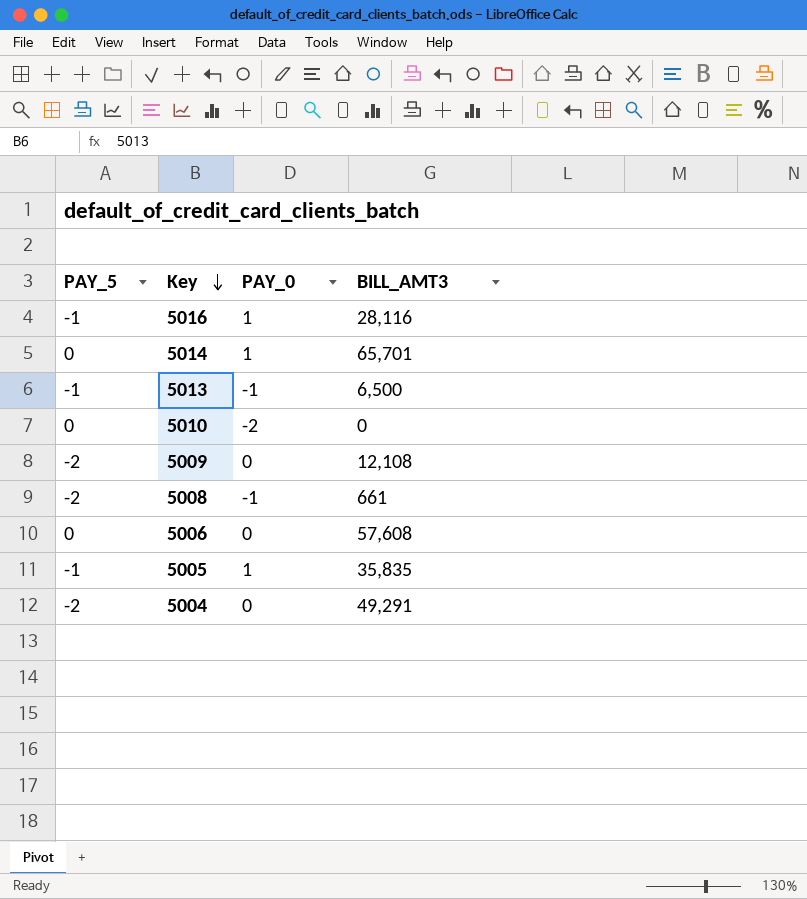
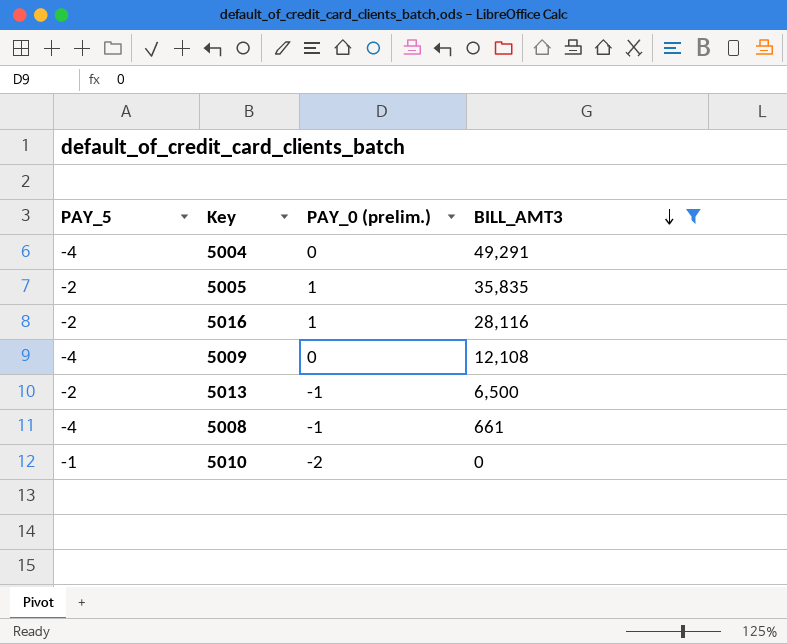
filter: none -> BILL_AMT3 <= 49,291
row order: Key descending -> BILL_AMT3 descending
column name: PAY_0 -> PAY_0 (prelim.)
5004 | PAY_5: -2 -> -4
5005 | PAY_5: -1 -> -2
5016 | PAY_5: -1 -> -2
5009 | PAY_5: -2 -> -4
5013 | PAY_5: -1 -> -2
5008 | PAY_5: -2 -> -4
5010 | PAY_5: 0 -> -1

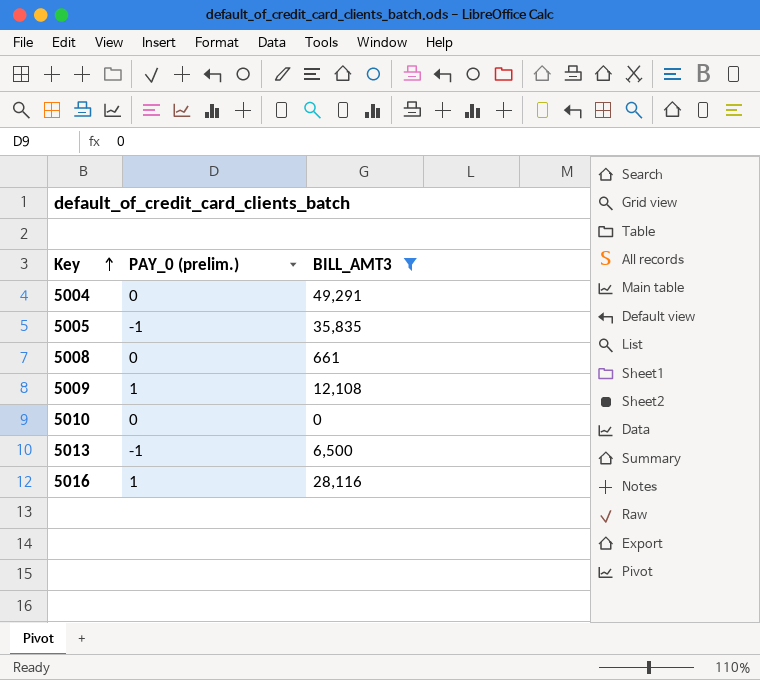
row order: BILL_AMT3 descending -> Key ascending
column PAY_5 | position: 1 -> none
5005 | PAY_0 (prelim.): 1 -> -1
5008 | PAY_0 (prelim.): -1 -> 0
5009 | PAY_0 (prelim.): 0 -> 1
5010 | PAY_0 (prelim.): -2 -> 0

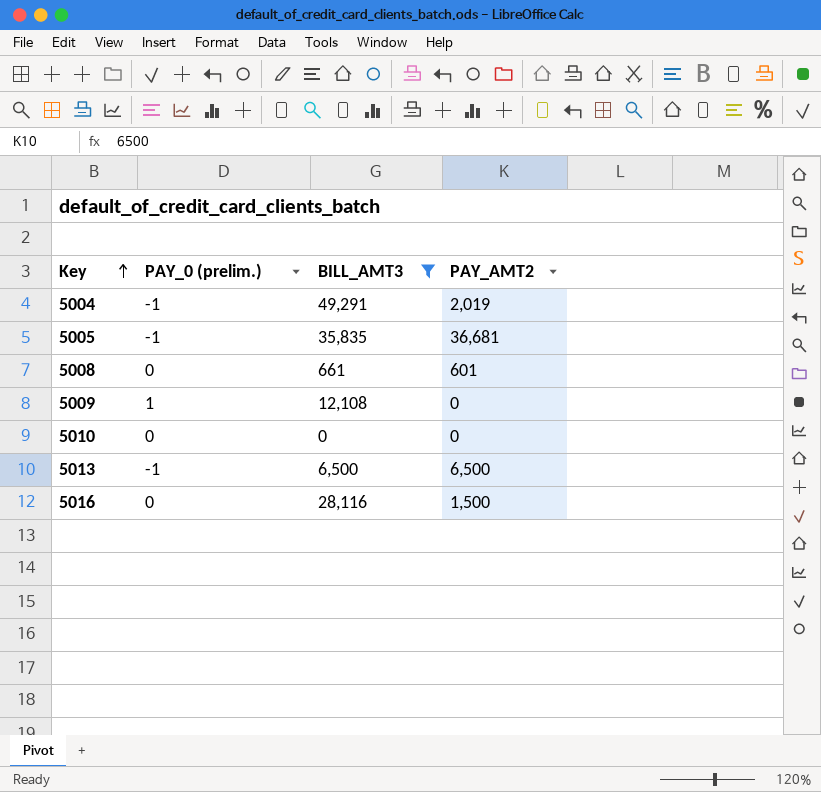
column PAY_AMT2 | position: none -> 4
5004 | PAY_0 (prelim.): 0 -> -1
5016 | PAY_0 (prelim.): 1 -> 0

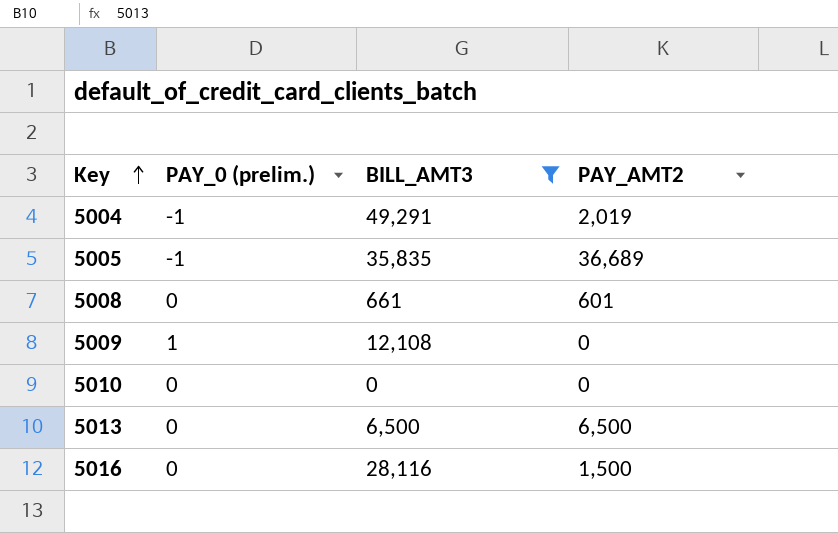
5005 | PAY_AMT2: 36,681 -> 36,689
5013 | PAY_0 (prelim.): -1 -> 0

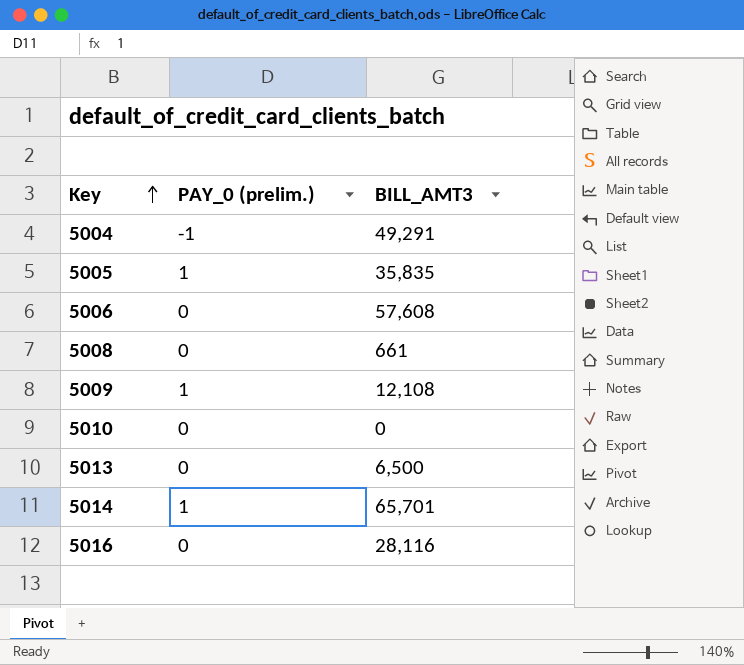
filter: BILL_AMT3 <= 49,291 -> none
column PAY_AMT2 | position: 4 -> none
5005 | PAY_0 (prelim.): -1 -> 1

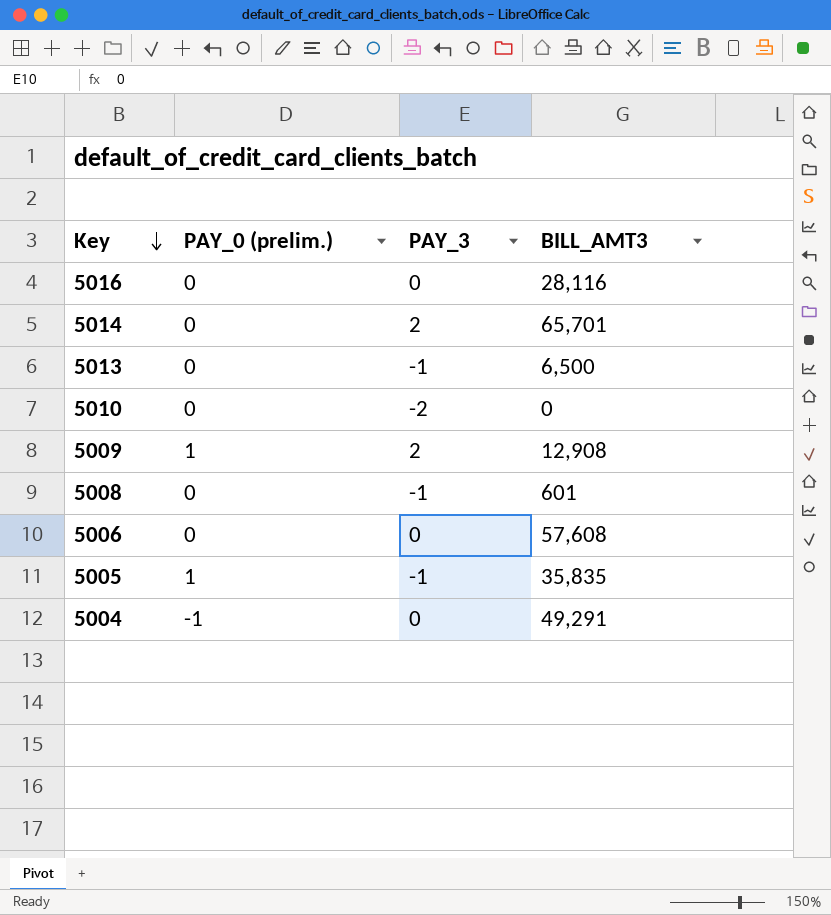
row order: Key ascending -> Key descending
column PAY_3 | position: none -> 3
5014 | PAY_0 (prelim.): 1 -> 0
5009 | BILL_AMT3: 12,108 -> 12,908
5008 | BILL_AMT3: 661 -> 601

